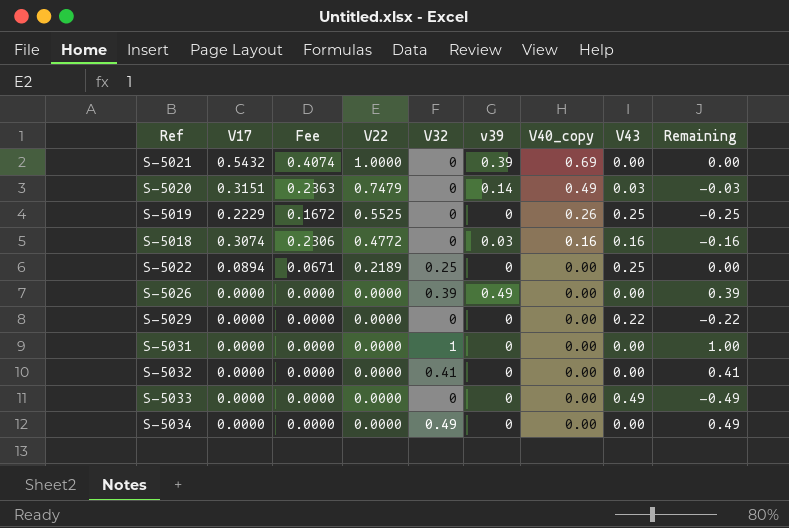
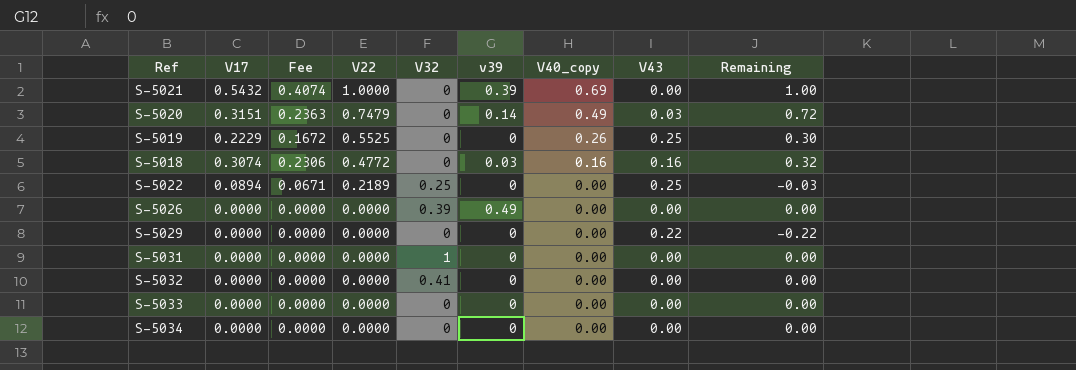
column Remaining | formula: [V32] - [V43] -> [V22] - [V43]
S-5033 | V43: 0.49 -> 0.00
S-5034 | V32: 0.49 -> 0

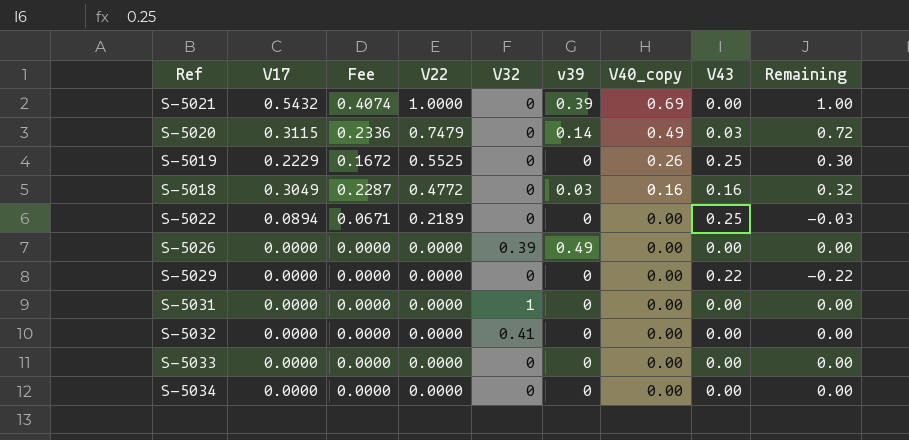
S-5020 | V17: 0.3151 -> 0.3115
S-5020 | Fee: 0.2363 -> 0.2336
S-5018 | V17: 0.3074 -> 0.3049
S-5018 | Fee: 0.2306 -> 0.2287
S-5022 | V32: 0.25 -> 0

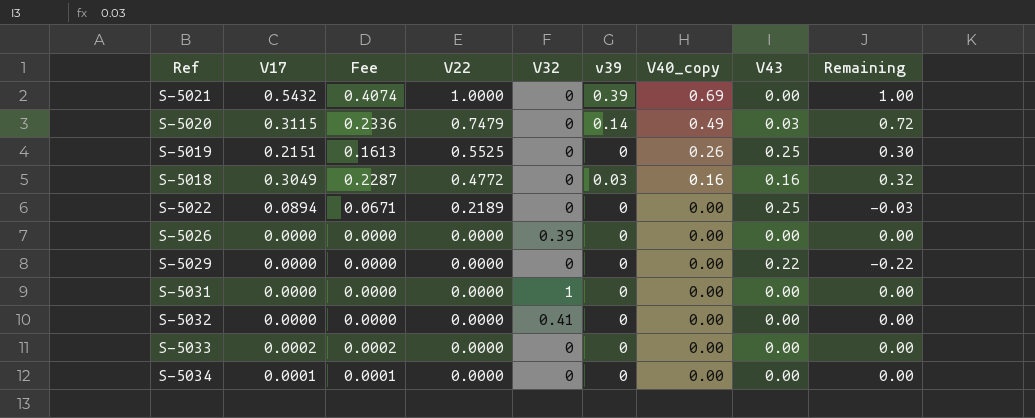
S-5019 | V17: 0.2229 -> 0.2151
S-5019 | Fee: 0.1672 -> 0.1613
S-5026 | v39: 0.49 -> 0
S-5033 | V17: 0.0000 -> 0.0002
S-5033 | Fee: 0.0000 -> 0.0002
S-5034 | V17: 0.0000 -> 0.0001
S-5034 | Fee: 0.0000 -> 0.0001

